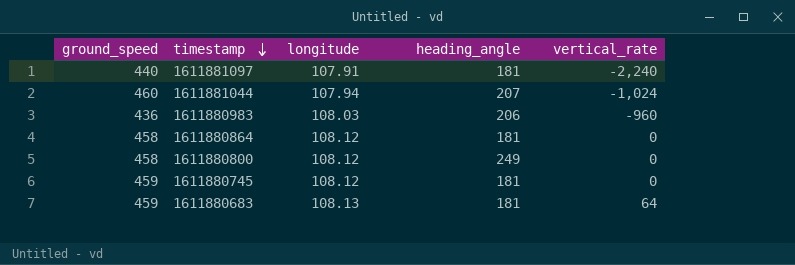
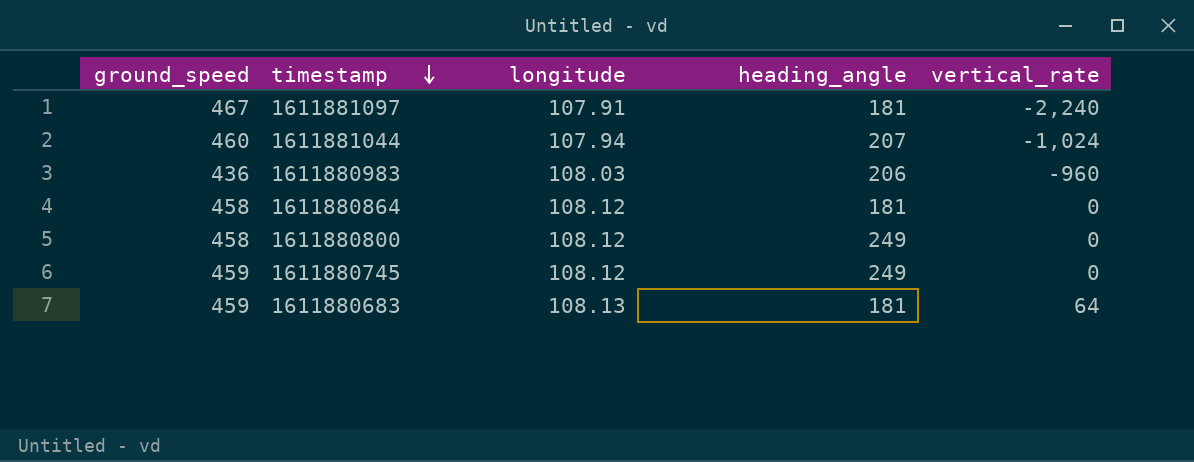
1611881097 | ground_speed: 440 -> 467
1611880745 | heading_angle: 181 -> 249

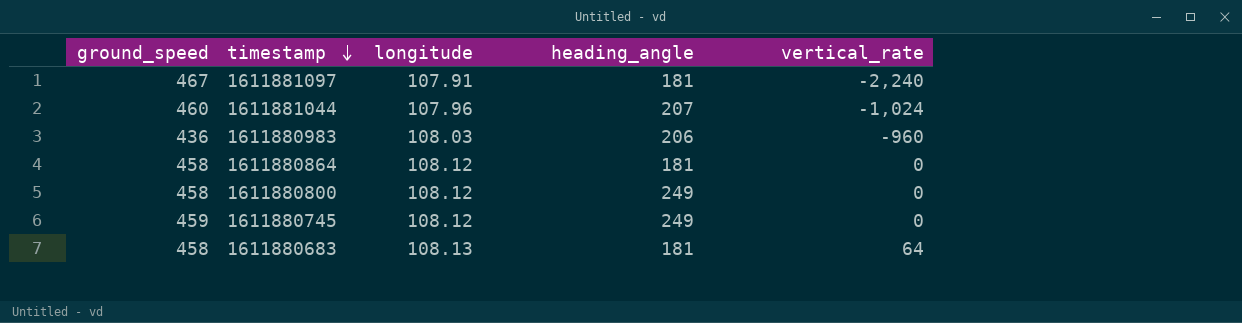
1611881044 | longitude: 107.94 -> 107.96
1611880683 | ground_speed: 459 -> 458

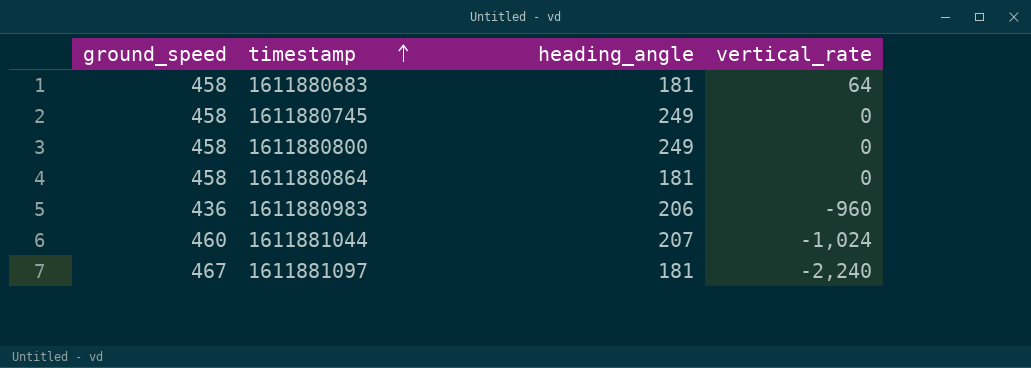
row order: timestamp descending -> timestamp ascending
column longitude | position: 3 -> none
1611880745 | ground_speed: 459 -> 458

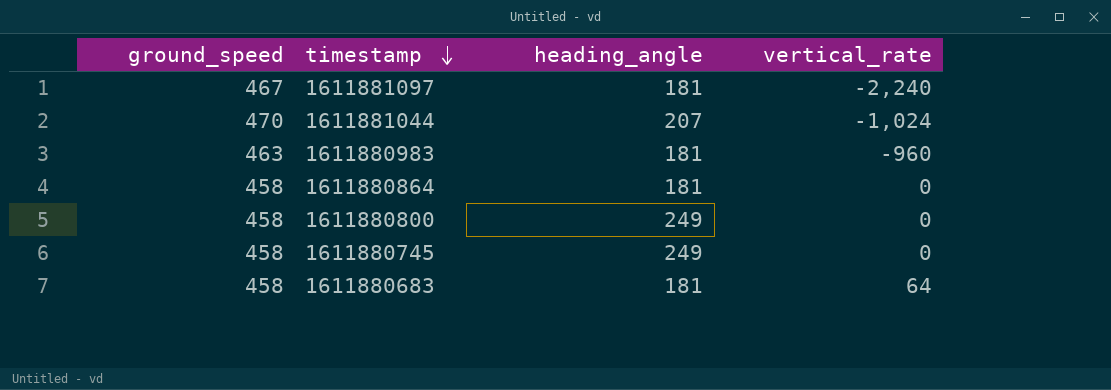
row order: timestamp ascending -> timestamp descending
1611881044 | ground_speed: 460 -> 470
1611880983 | ground_speed: 436 -> 463
1611880983 | heading_angle: 206 -> 181

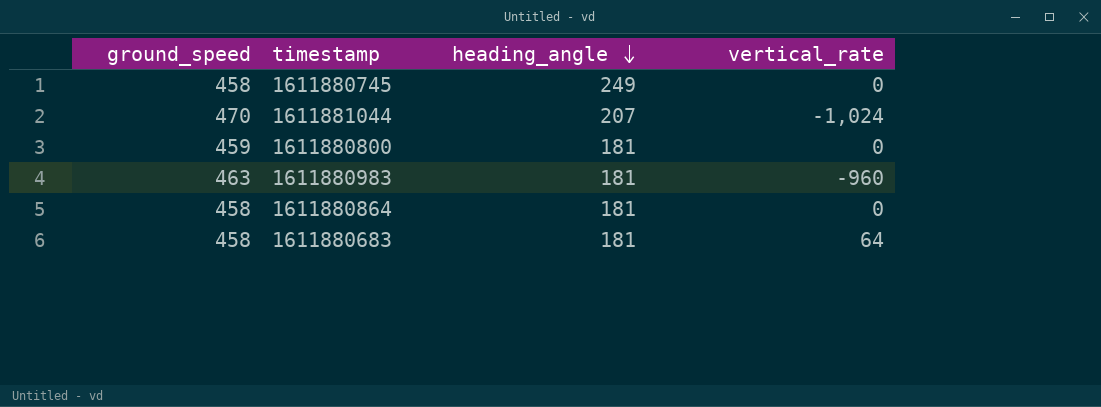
row order: timestamp descending -> heading_angle descending
row 1611881097: 467 | 181 | -2,240 -> none
1611880800 | ground_speed: 458 -> 459
1611880800 | heading_angle: 249 -> 181

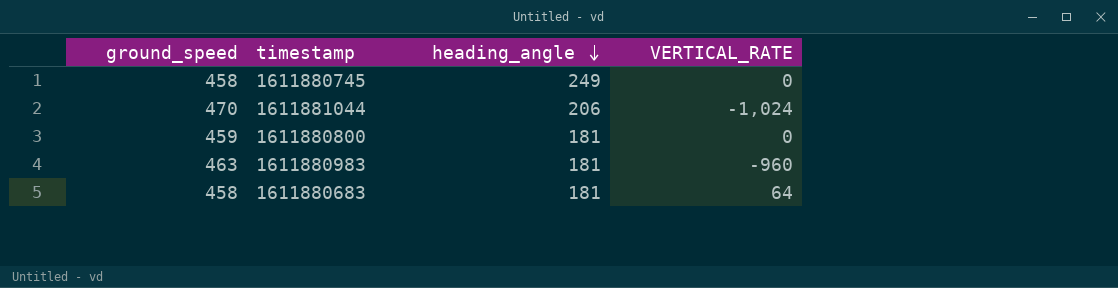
column name: vertical_rate -> VERTICAL_RATE
row 1611880864: 458 | 181 | 0 -> none
1611881044 | heading_angle: 207 -> 206

